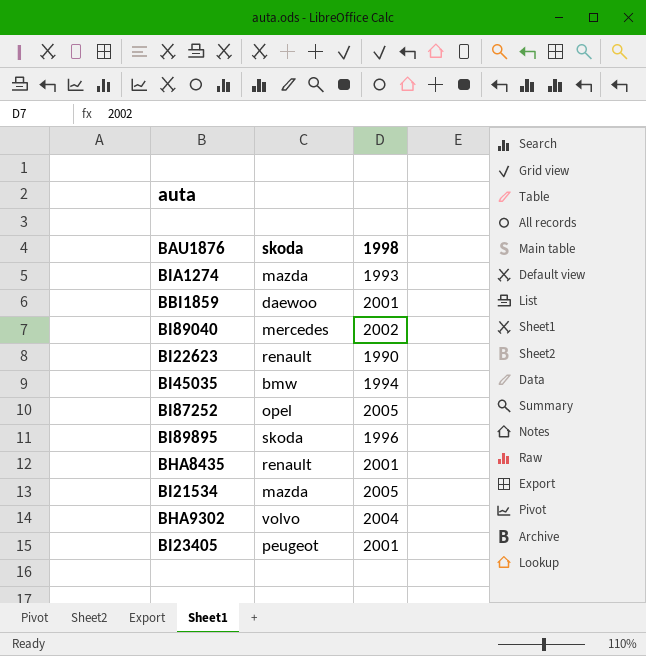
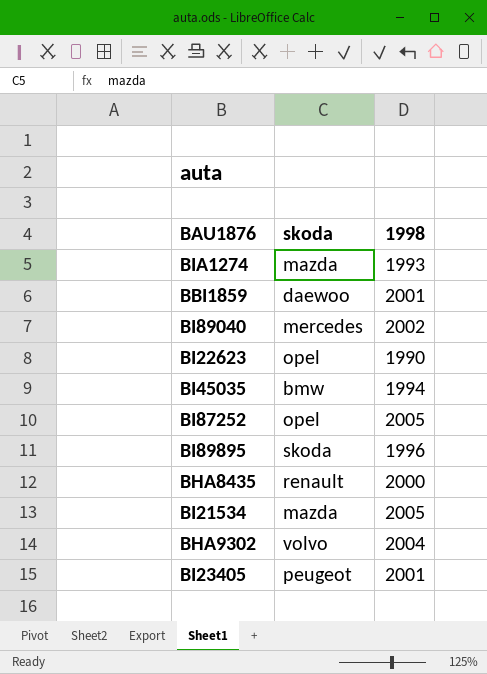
BI22623 | skoda: renault -> opel
BHA8435 | 1998: 2001 -> 2000

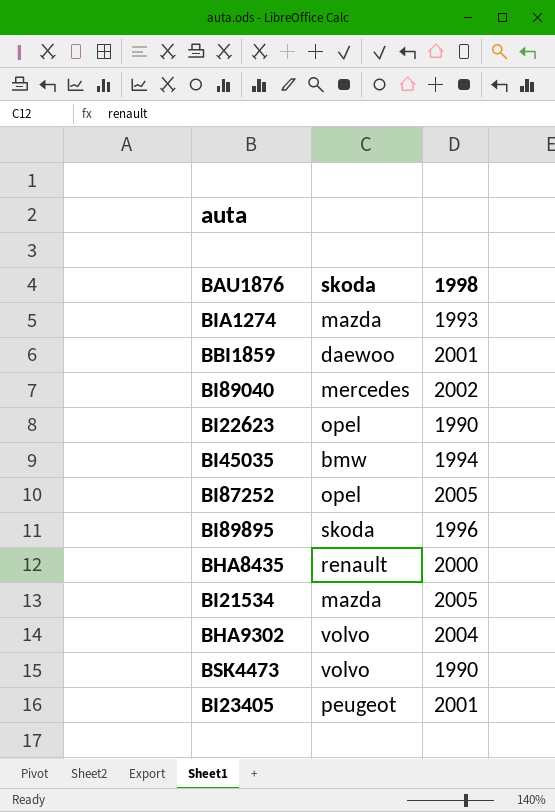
row BSK4473: none -> volvo | 1990

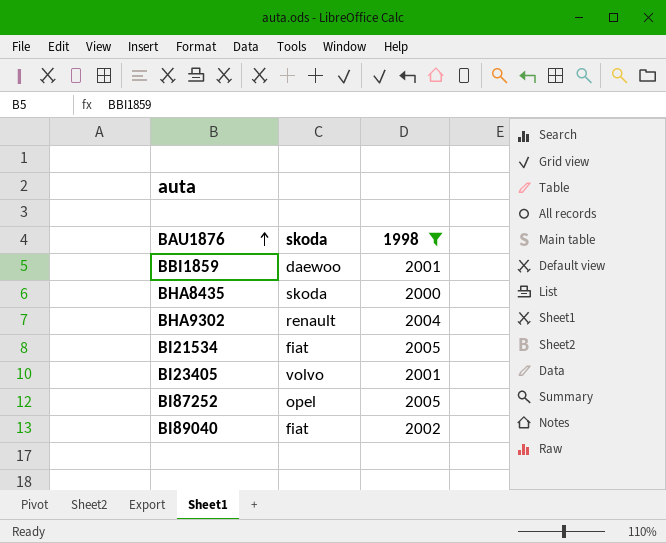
filter: none -> 1998 >= 2000
row order: none -> BAU1876 ascending
BHA8435 | skoda: renault -> skoda
BHA9302 | skoda: volvo -> renault
BI21534 | skoda: mazda -> fiat
BI23405 | skoda: peugeot -> volvo
BI89040 | skoda: mercedes -> fiat

